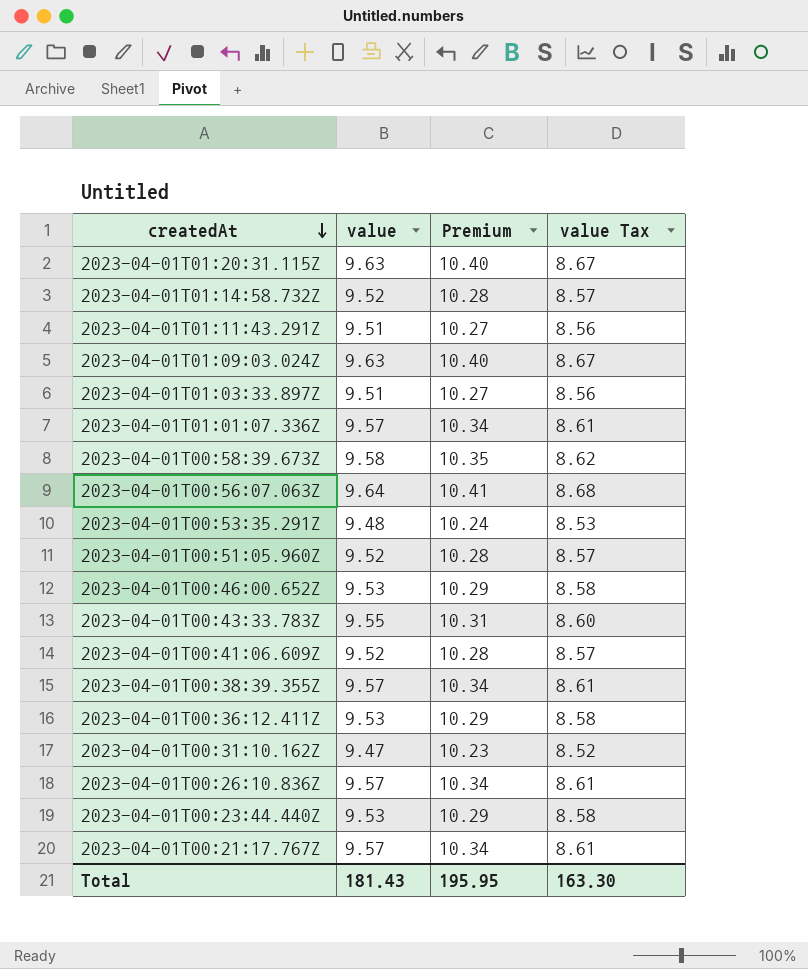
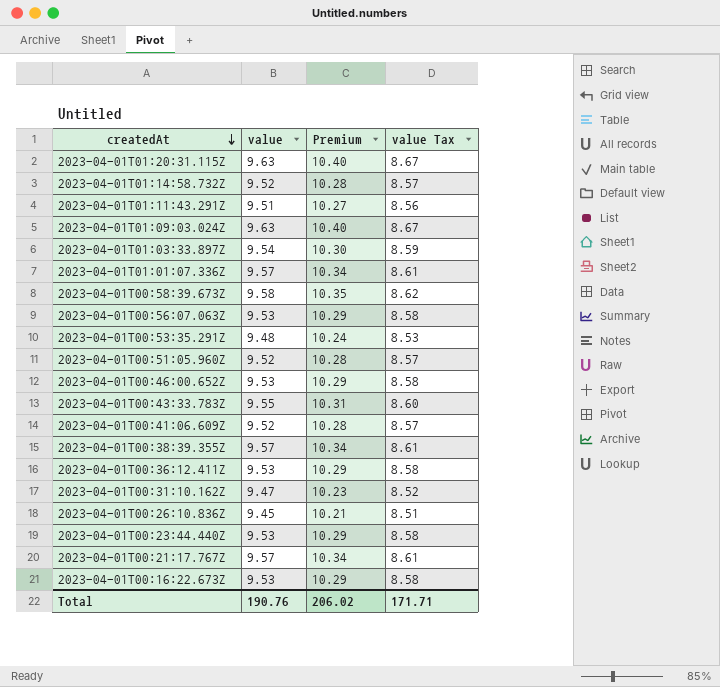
2023-04-01T01:03:33.897Z | value: 9.51 -> 9.54
2023-04-01T01:03:33.897Z | Premium: 10.27 -> 10.30
2023-04-01T01:03:33.897Z | value Tax: 8.56 -> 8.59
2023-04-01T00:56:07.063Z | value: 9.64 -> 9.53
2023-04-01T00:56:07.063Z | Premium: 10.41 -> 10.29
2023-04-01T00:56:07.063Z | value Tax: 8.68 -> 8.58
2023-04-01T00:26:10.836Z | value: 9.57 -> 9.45
2023-04-01T00:26:10.836Z | Premium: 10.34 -> 10.21
2023-04-01T00:26:10.836Z | value Tax: 8.61 -> 8.51
row 2023-04-01T00:16:22.673Z: none -> 9.53 | 10.29 | 8.58
Total | value: 181.43 -> 190.76
Total | Premium: 195.95 -> 206.02
Total | value Tax: 163.30 -> 171.71

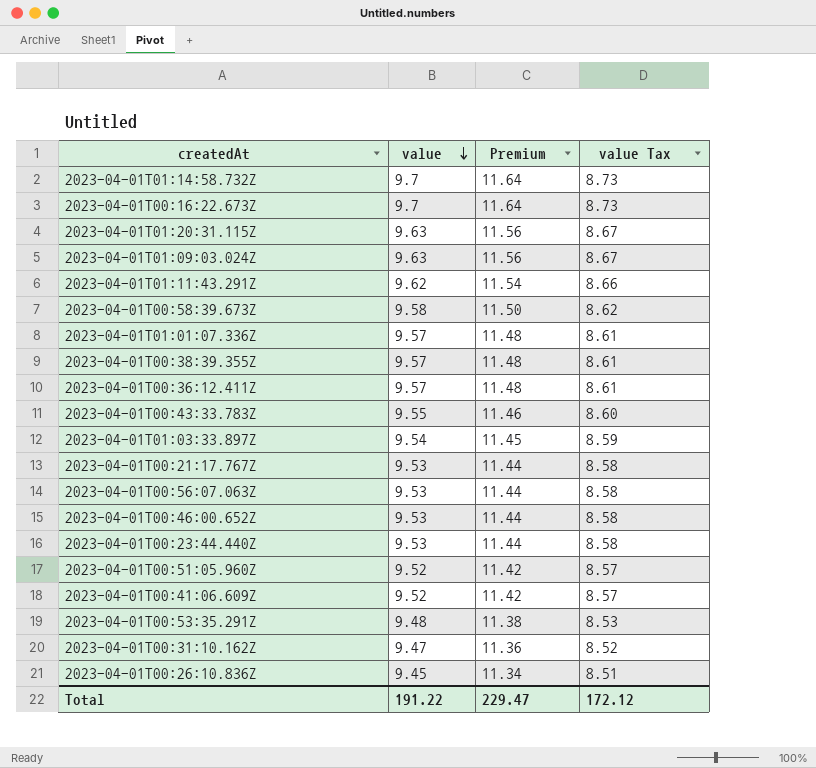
row order: createdAt descending -> value descending
column Premium | formula: [value] * 1.08 -> [value] * 1.2
2023-04-01T01:14:58.732Z | value: 9.52 -> 9.7
2023-04-01T01:14:58.732Z | value Tax: 8.57 -> 8.73
2023-04-01T00:16:22.673Z | value: 9.53 -> 9.7
2023-04-01T00:16:22.673Z | value Tax: 8.58 -> 8.73
2023-04-01T01:11:43.291Z | value: 9.51 -> 9.62
2023-04-01T01:11:43.291Z | value Tax: 8.56 -> 8.66
2023-04-01T00:36:12.411Z | value: 9.53 -> 9.57
2023-04-01T00:36:12.411Z | value Tax: 8.58 -> 8.61
2023-04-01T00:21:17.767Z | value: 9.57 -> 9.53
2023-04-01T00:21:17.767Z | value Tax: 8.61 -> 8.58
Total | value: 190.76 -> 191.22
Total | Premium: 206.02 -> 229.47
Total | value Tax: 171.71 -> 172.12

